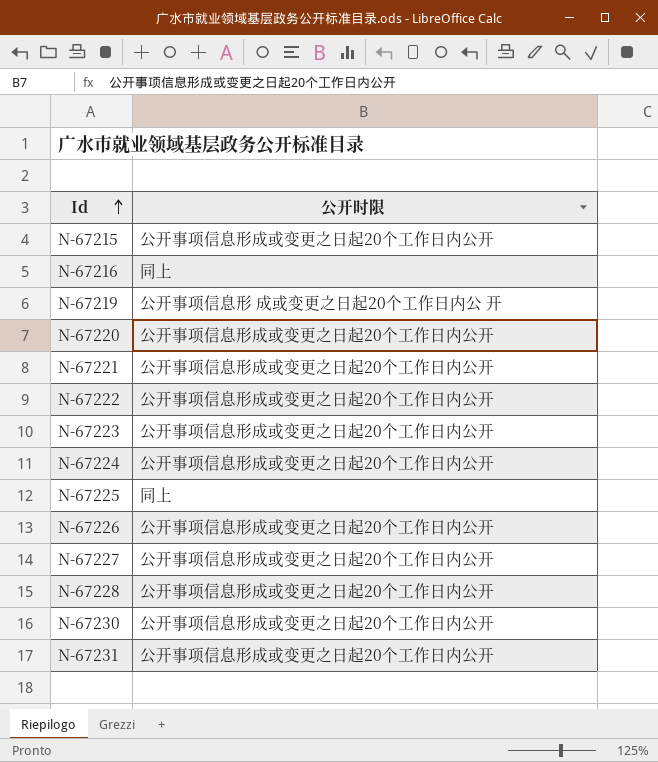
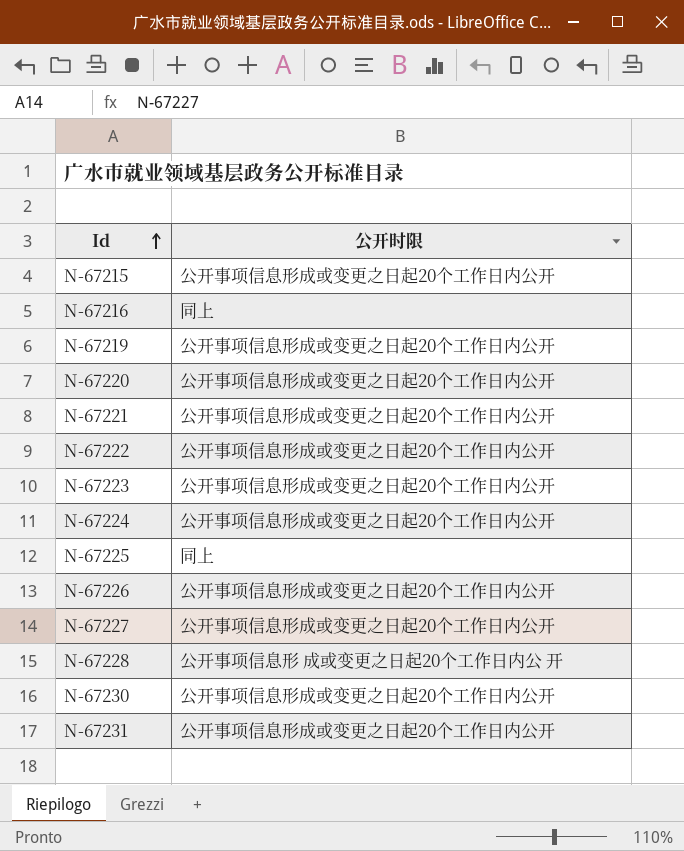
N-67219 | 公开时限: 公开事项信息形 成或变更之日起20个工作日内公 开 -> 公开事项信息形成或变更之日起20个工作日内公开
N-67228 | 公开时限: 公开事项信息形成或变更之日起20个工作日内公开 -> 公开事项信息形 成或变更之日起20个工作日内公 开

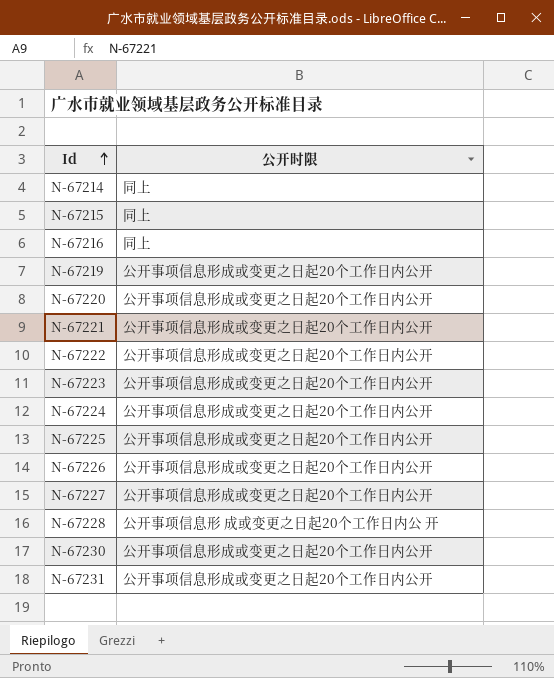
row N-67214: none -> 同上
N-67215 | 公开时限: 公开事项信息形成或变更之日起20个工作日内公开 -> 同上
N-67225 | 公开时限: 同上 -> 公开事项信息形成或变更之日起20个工作日内公开

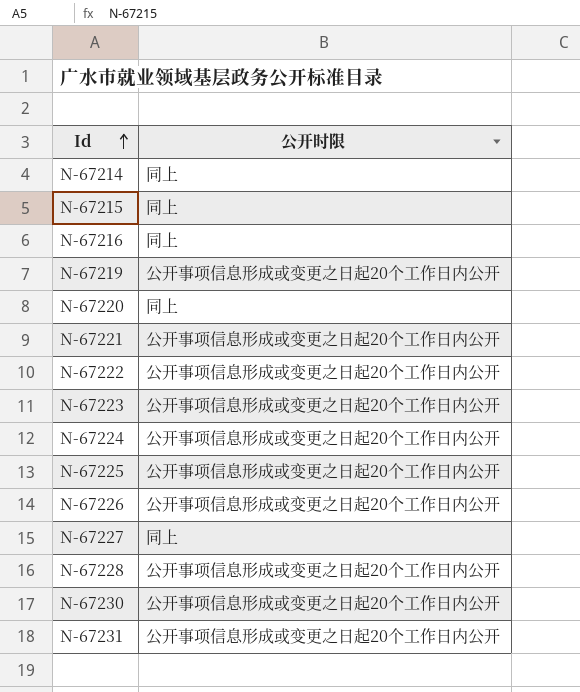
N-67220 | 公开时限: 公开事项信息形成或变更之日起20个工作日内公开 -> 同上
N-67227 | 公开时限: 公开事项信息形成或变更之日起20个工作日内公开 -> 同上
N-67228 | 公开时限: 公开事项信息形 成或变更之日起20个工作日内公 开 -> 公开事项信息形成或变更之日起20个工作日内公开

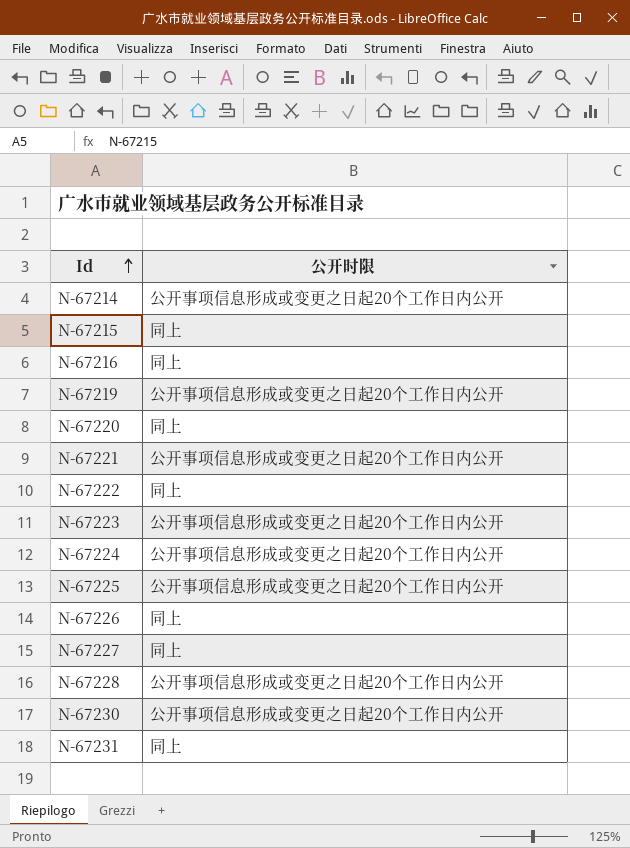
N-67214 | 公开时限: 同上 -> 公开事项信息形成或变更之日起20个工作日内公开
N-67222 | 公开时限: 公开事项信息形成或变更之日起20个工作日内公开 -> 同上
N-67226 | 公开时限: 公开事项信息形成或变更之日起20个工作日内公开 -> 同上
N-67231 | 公开时限: 公开事项信息形成或变更之日起20个工作日内公开 -> 同上

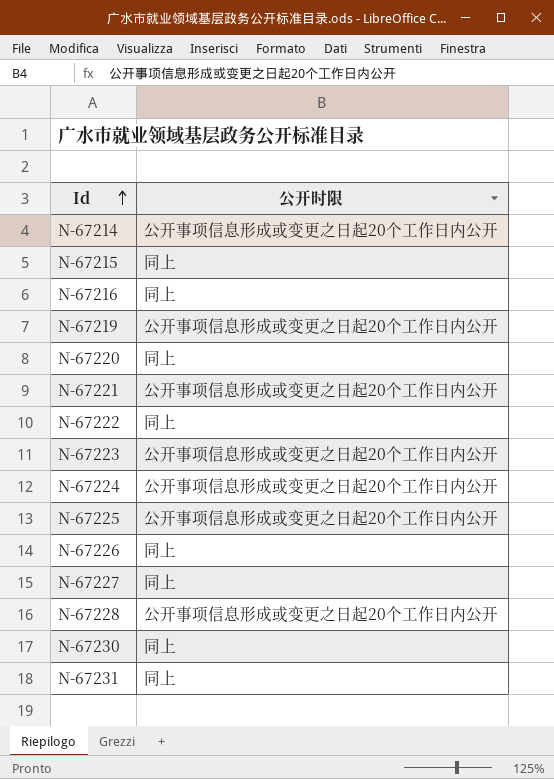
N-67230 | 公开时限: 公开事项信息形成或变更之日起20个工作日内公开 -> 同上

